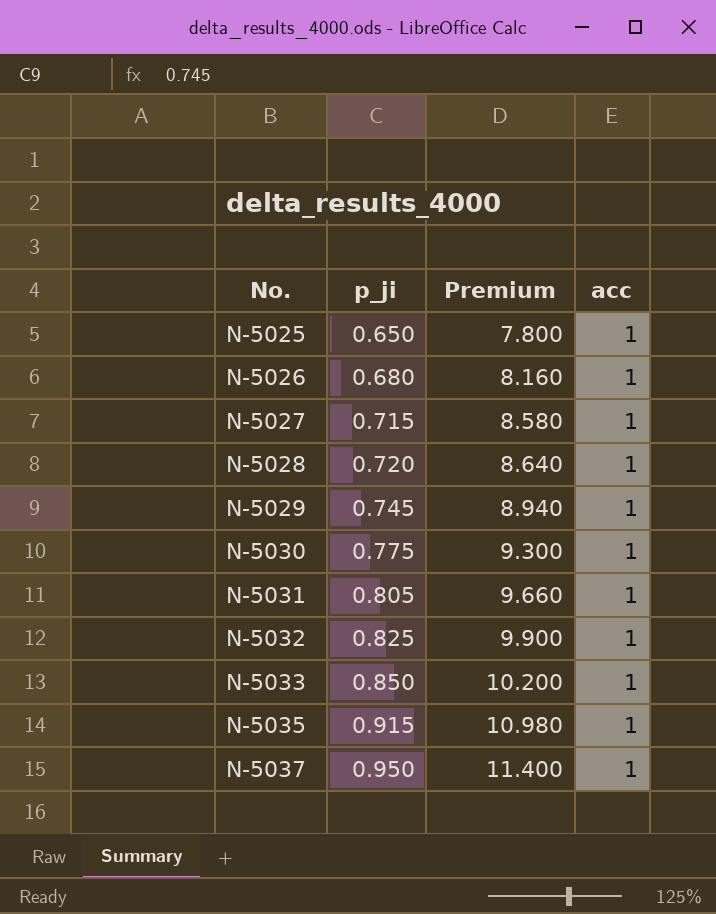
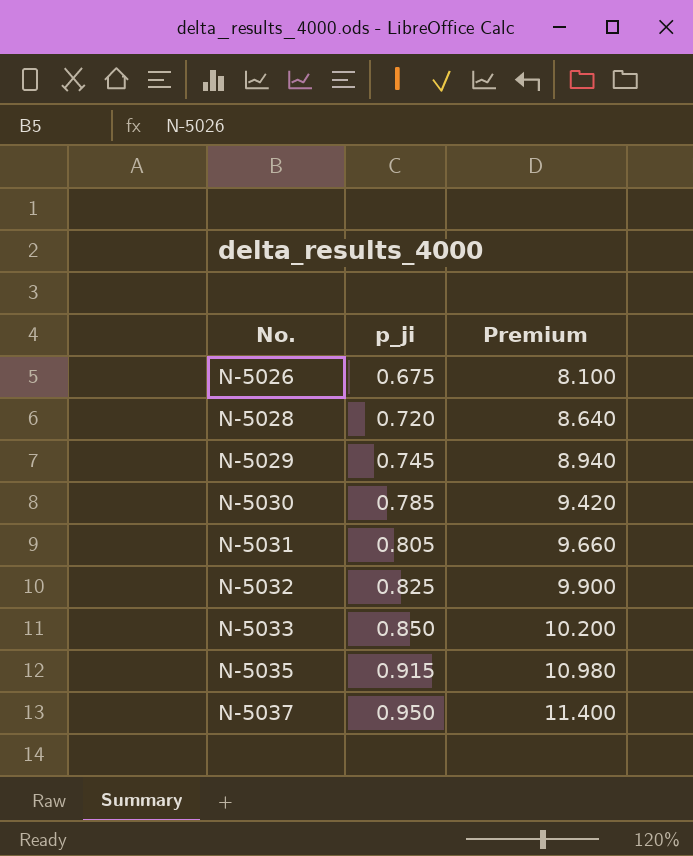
column acc | position: 4 -> none
row N-5025: 0.650 | 7.800 | 1 -> none
row N-5027: 0.715 | 8.580 | 1 -> none
N-5026 | p_ji: 0.680 -> 0.675
N-5026 | Premium: 8.160 -> 8.100
N-5030 | p_ji: 0.775 -> 0.785
N-5030 | Premium: 9.300 -> 9.420

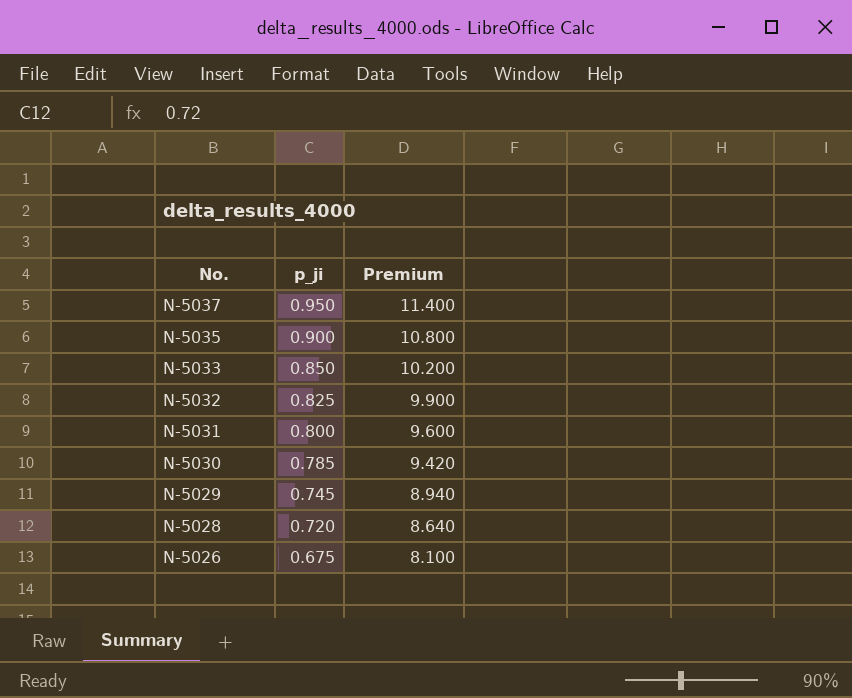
row order: No. ascending -> No. descending
N-5035 | p_ji: 0.915 -> 0.900
N-5035 | Premium: 10.980 -> 10.800
N-5031 | p_ji: 0.805 -> 0.800
N-5031 | Premium: 9.660 -> 9.600

